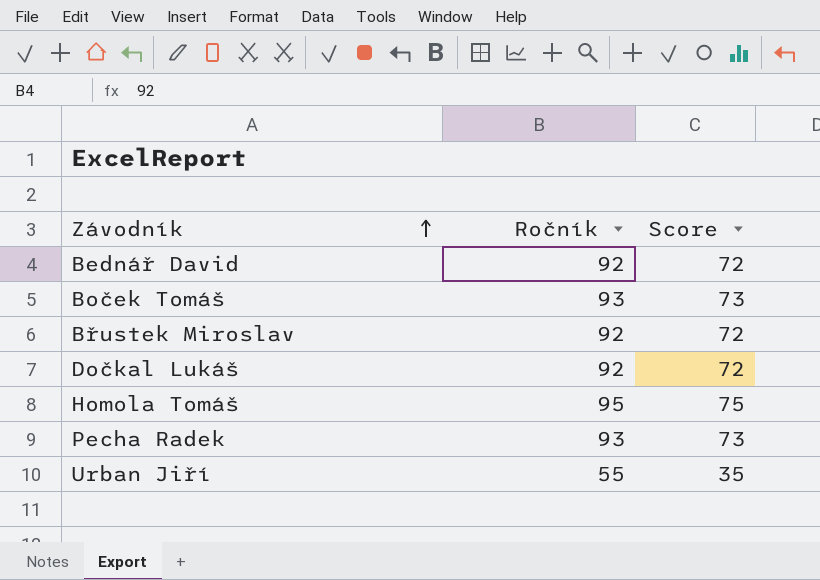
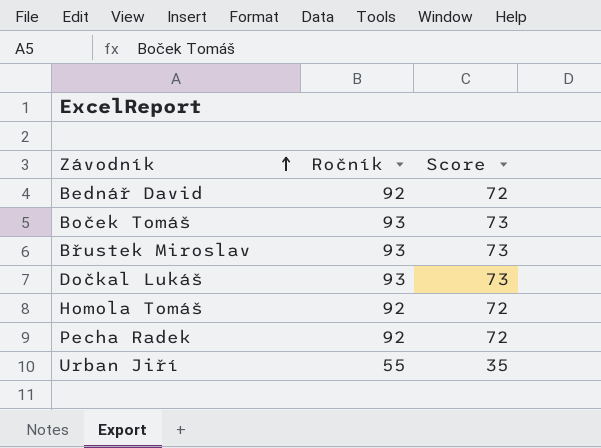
Břustek Miroslav | Ročník: 92 -> 93
Břustek Miroslav | Score: 72 -> 73
Dočkal Lukáš | Ročník: 92 -> 93
Dočkal Lukáš | Score: 72 -> 73
Homola Tomáš | Ročník: 95 -> 92
Homola Tomáš | Score: 75 -> 72
Pecha Radek | Ročník: 93 -> 92
Pecha Radek | Score: 73 -> 72

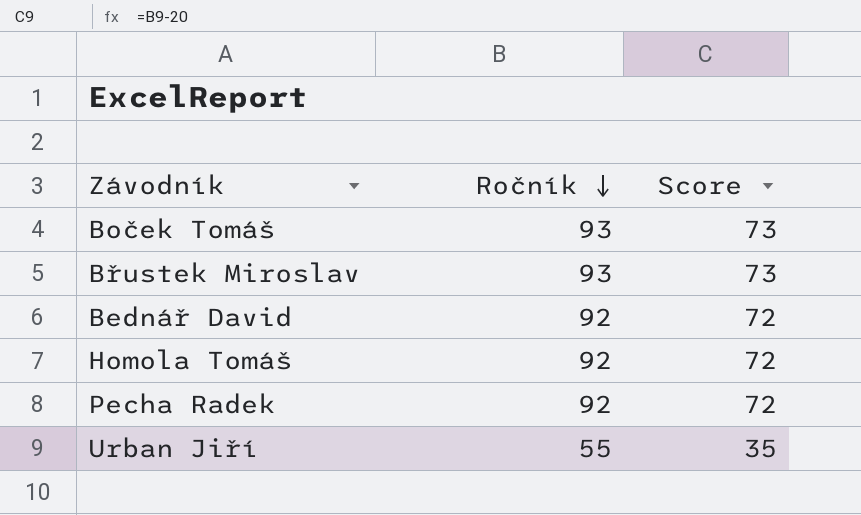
row order: Závodník ascending -> Ročník descending
row Dočkal Lukáš: 93 | 73 -> none

